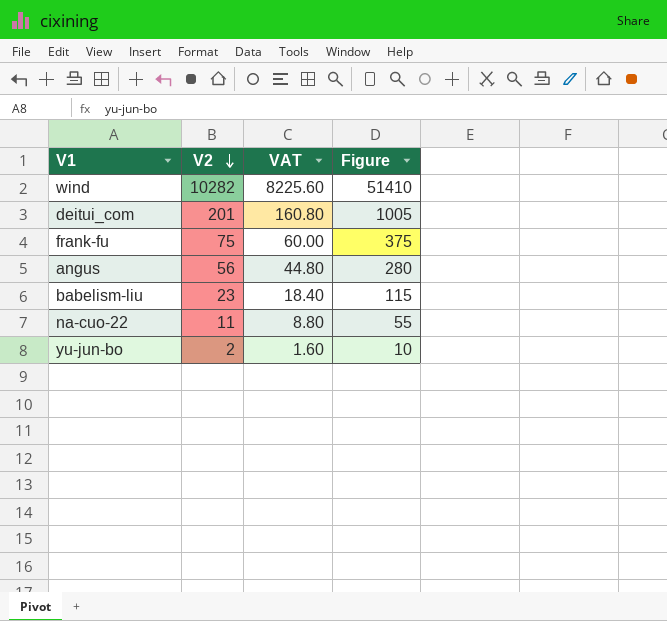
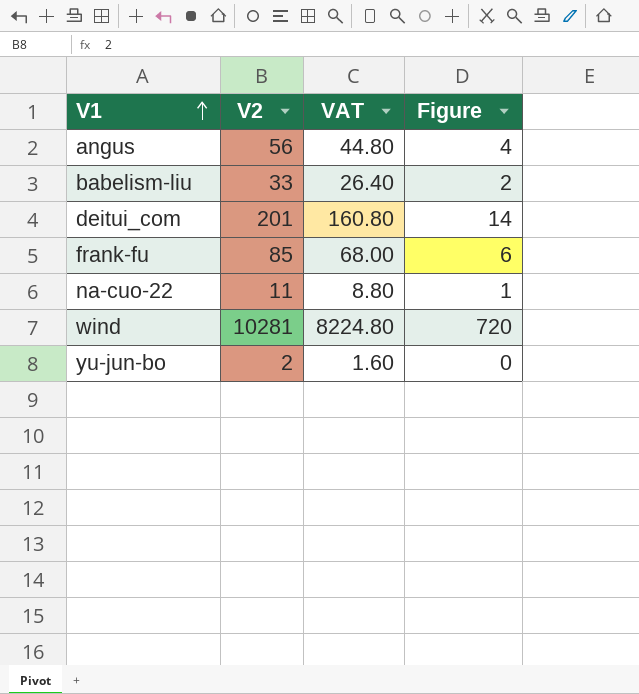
row order: V2 descending -> V1 ascending
column Figure | formula: [V2] * 5 -> [V2] * 0.07
babelism-liu | V2: 23 -> 33
babelism-liu | VAT: 18.40 -> 26.40
frank-fu | V2: 75 -> 85
frank-fu | VAT: 60.00 -> 68.00
wind | V2: 10282 -> 10281
wind | VAT: 8225.60 -> 8224.80

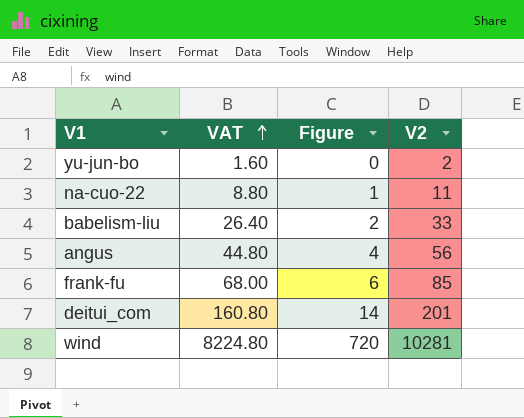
row order: V1 ascending -> VAT ascending
column V2 | position: 2 -> 4

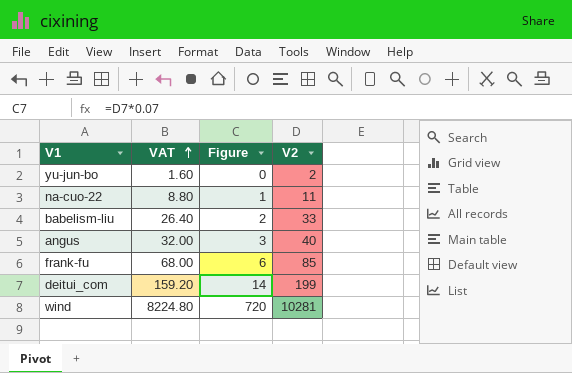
angus | VAT: 44.80 -> 32.00
angus | Figure: 4 -> 3
angus | V2: 56 -> 40
deitui_com | VAT: 160.80 -> 159.20
deitui_com | V2: 201 -> 199

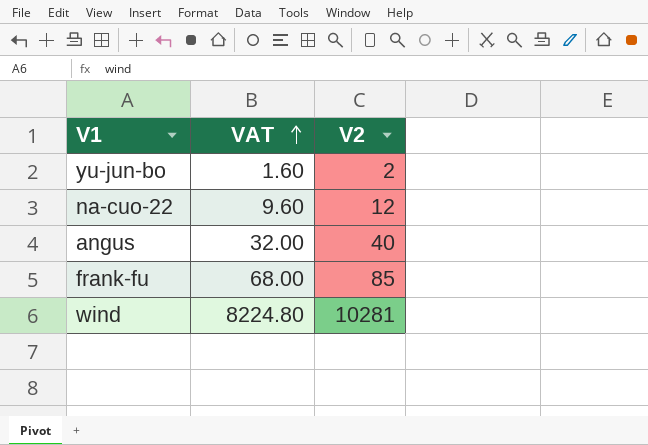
column Figure | formula: [V2] * 0.07 -> none
row babelism-liu: 26.40 | 2 | 33 -> none
row deitui_com: 159.20 | 14 | 199 -> none
na-cuo-22 | VAT: 8.80 -> 9.60
na-cuo-22 | V2: 11 -> 12

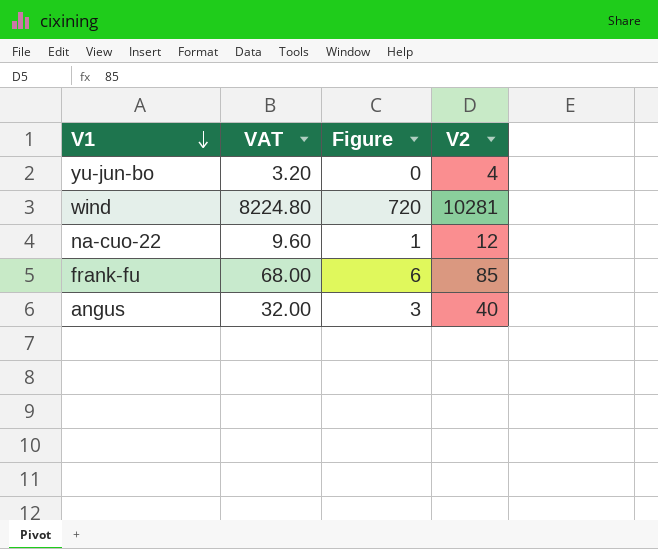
row order: VAT ascending -> V1 descending
column Figure | formula: none -> [V2] * 0.07
yu-jun-bo | VAT: 1.60 -> 3.20
yu-jun-bo | V2: 2 -> 4

